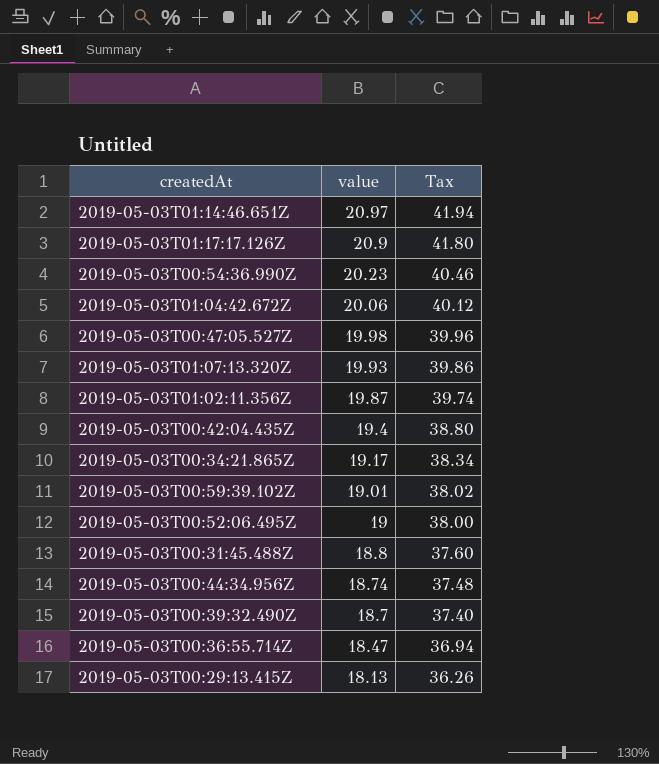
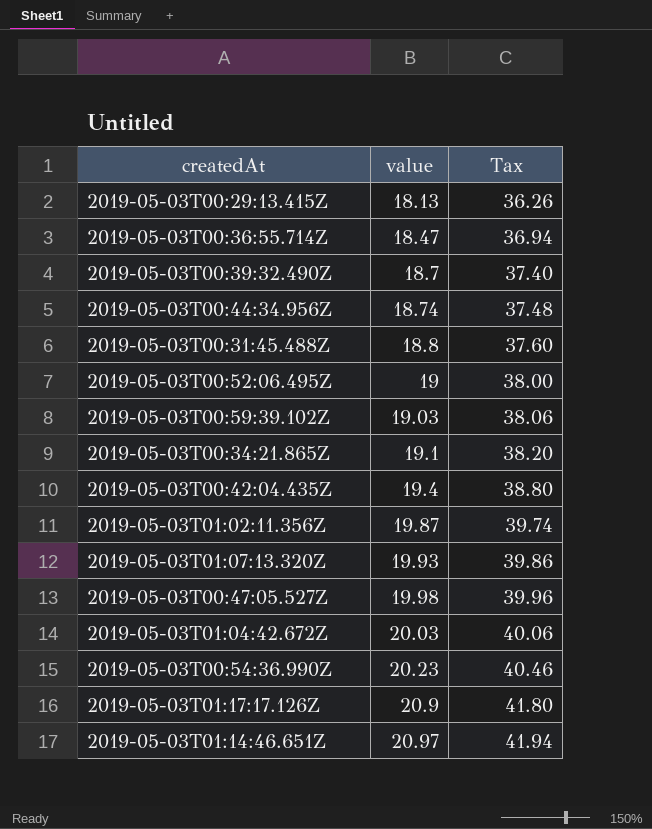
row order: value descending -> value ascending
2019-05-03T00:59:39.102Z | value: 19.01 -> 19.03
2019-05-03T00:59:39.102Z | Tax: 38.02 -> 38.06
2019-05-03T00:34:21.865Z | value: 19.17 -> 19.1
2019-05-03T00:34:21.865Z | Tax: 38.34 -> 38.20
2019-05-03T01:04:42.672Z | value: 20.06 -> 20.03
2019-05-03T01:04:42.672Z | Tax: 40.12 -> 40.06

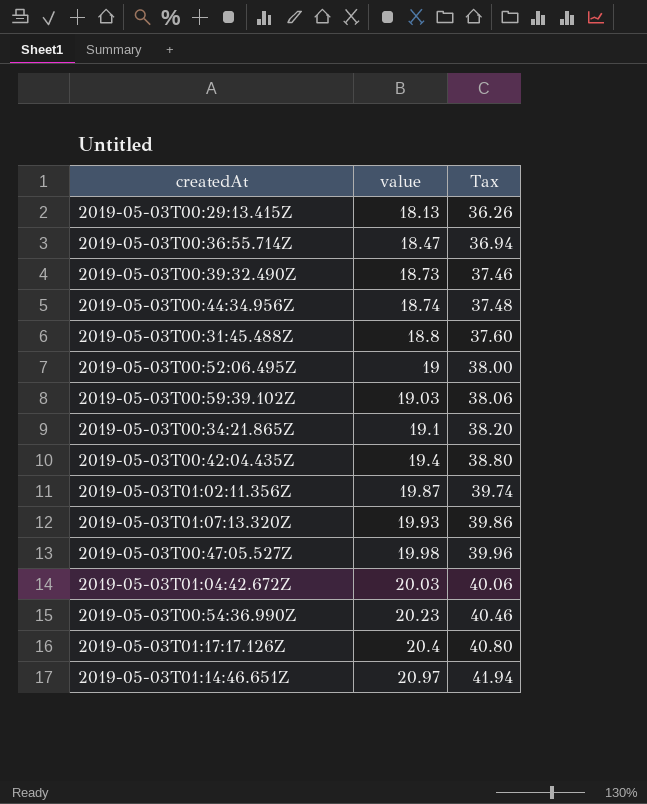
2019-05-03T00:39:32.490Z | value: 18.7 -> 18.73
2019-05-03T00:39:32.490Z | Tax: 37.40 -> 37.46
2019-05-03T01:17:17.126Z | value: 20.9 -> 20.4
2019-05-03T01:17:17.126Z | Tax: 41.80 -> 40.80

